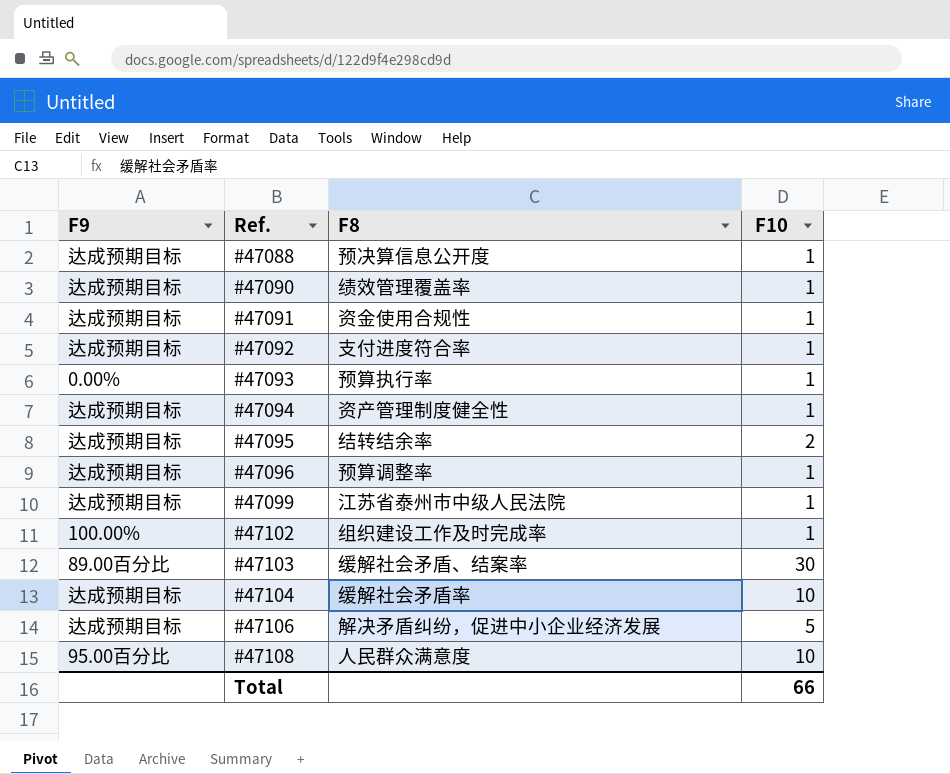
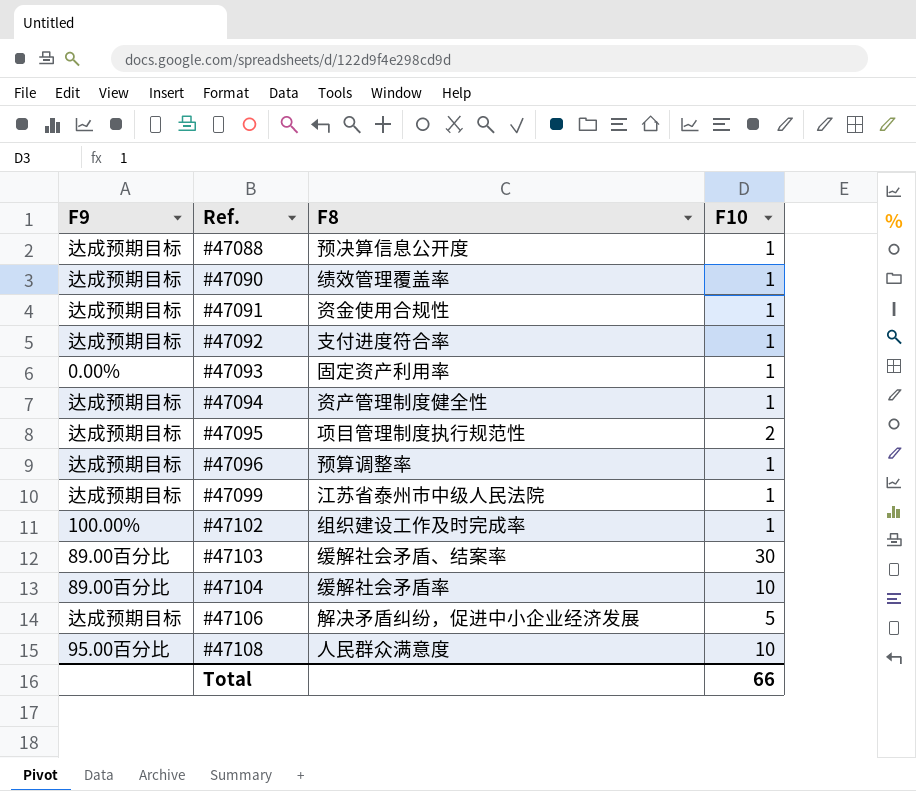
#47093 | F8: 预算执行率 -> 固定资产利用率
#47095 | F8: 结转结余率 -> 项目管理制度执行规范性
#47104 | F9: 达成预期目标 -> 89.00百分比

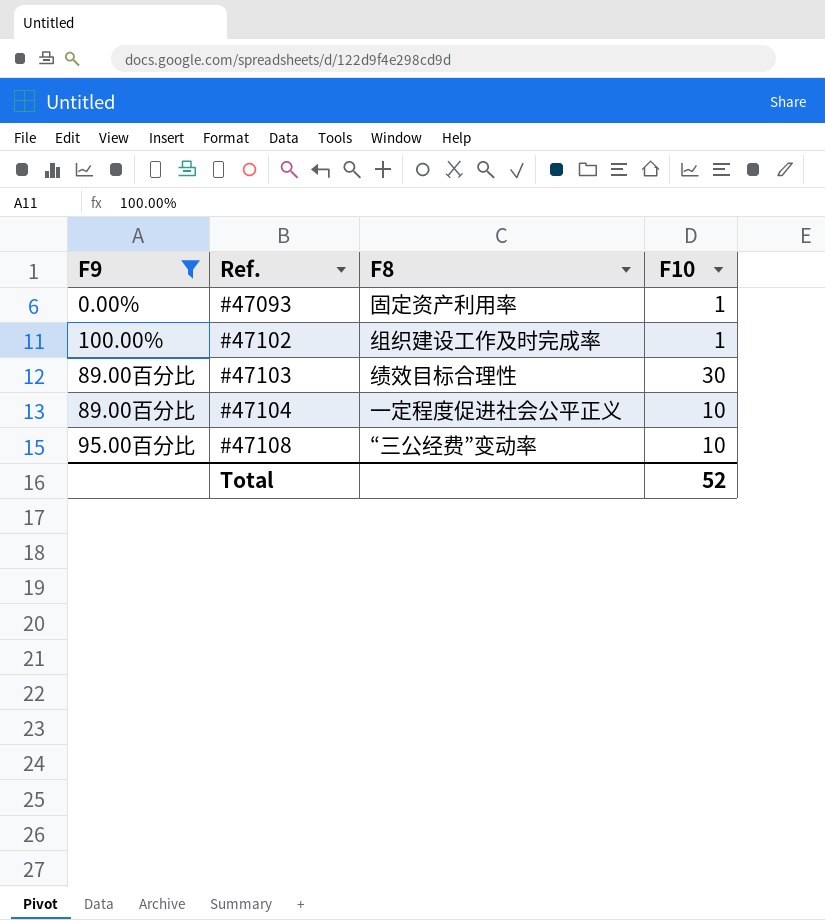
filter: none -> F9 != 达成预期目标
#47103 | F8: 缓解社会矛盾、结案率 -> 绩效目标合理性
#47104 | F8: 缓解社会矛盾率 -> 一定程度促进社会公平正义
#47108 | F8: 人民群众满意度 -> “三公经费”变动率
Total | F10: 66 -> 52

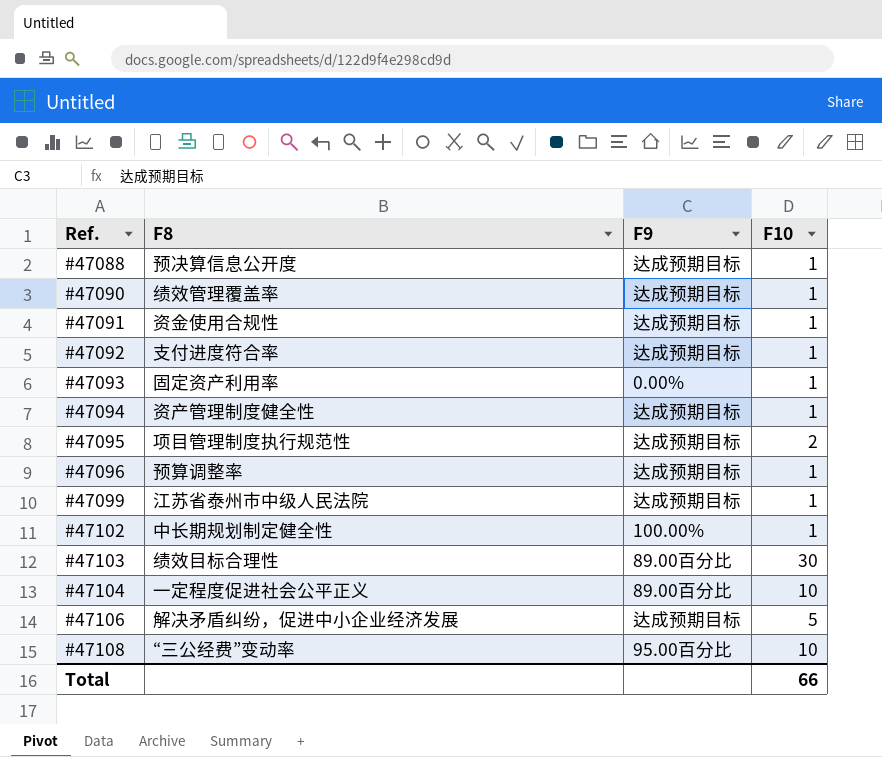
filter: F9 != 达成预期目标 -> none
column F9 | position: 1 -> 3
#47102 | F8: 组织建设工作及时完成率 -> 中长期规划制定健全性
Total | F10: 52 -> 66

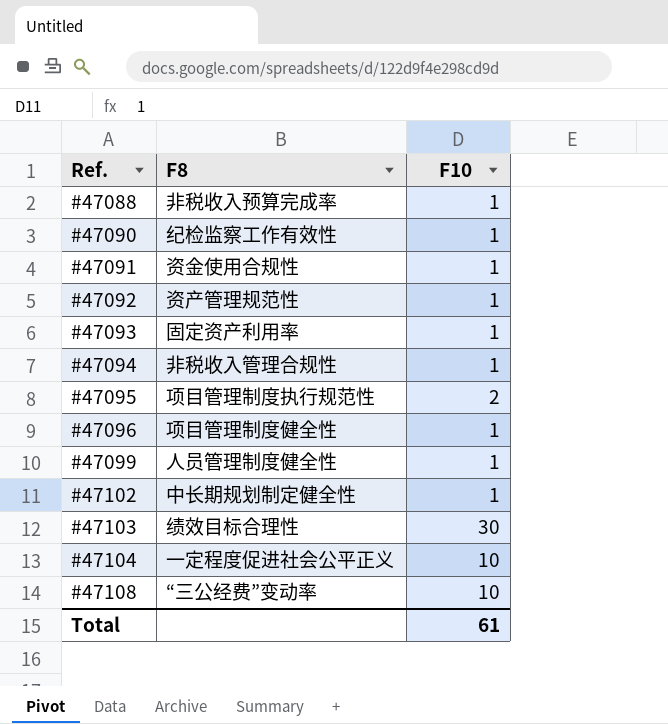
column F9 | position: 3 -> none
row #47106: 解决矛盾纠纷，促进中小企业经济发展 | 达成预期目标 | 5 -> none
#47088 | F8: 预决算信息公开度 -> 非税收入预算完成率
#47090 | F8: 绩效管理覆盖率 -> 纪检监察工作有效性
#47092 | F8: 支付进度符合率 -> 资产管理规范性
#47094 | F8: 资产管理制度健全性 -> 非税收入管理合规性
#47096 | F8: 预算调整率 -> 项目管理制度健全性
#47099 | F8: 江苏省泰州市中级人民法院 -> 人员管理制度健全性
Total | F10: 66 -> 61

